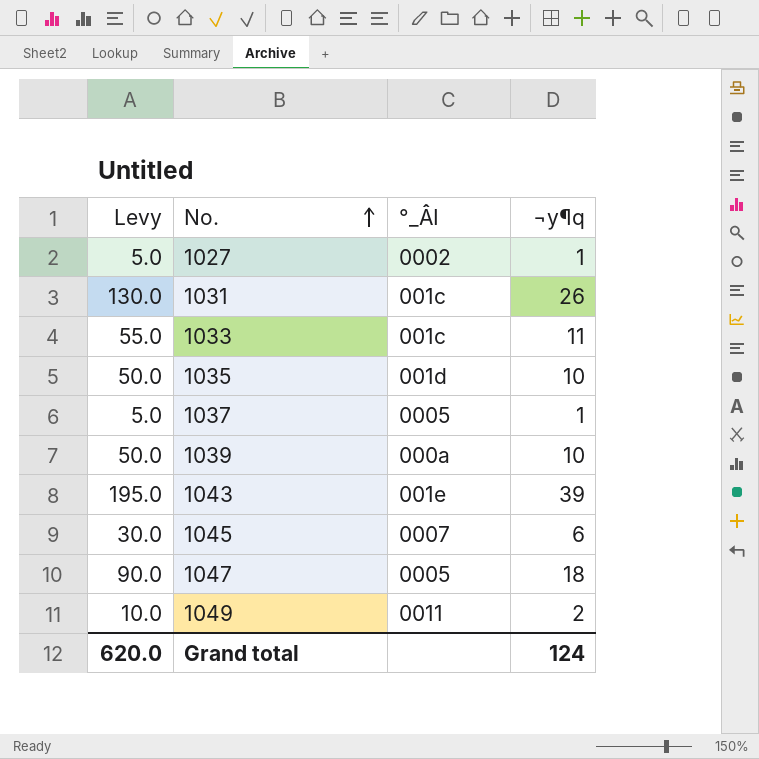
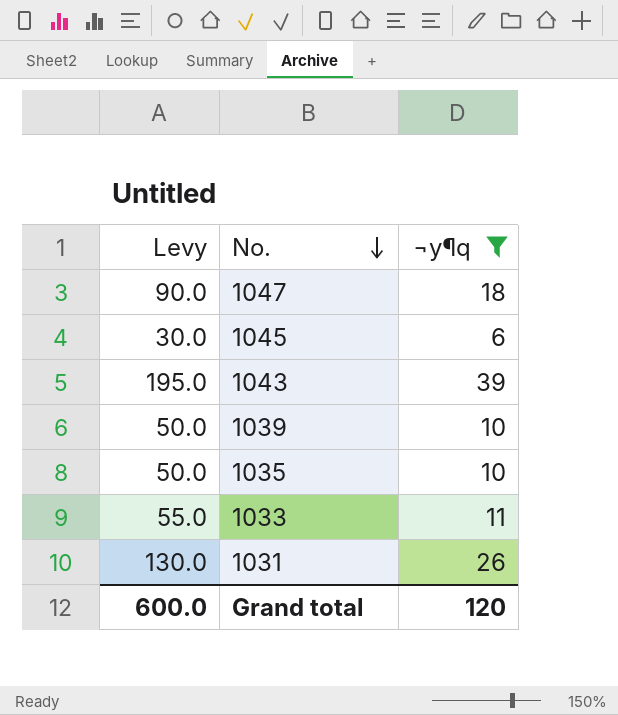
filter: none -> ¬y¶q >= 6
row order: No. ascending -> No. descending
column °_ÂI | position: 3 -> none
Grand total | Levy: 620.0 -> 600.0
Grand total | ¬y¶q: 124 -> 120

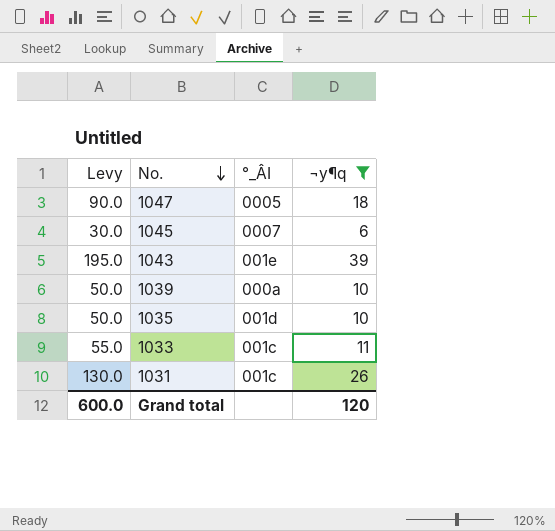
column °_ÂI | position: none -> 3

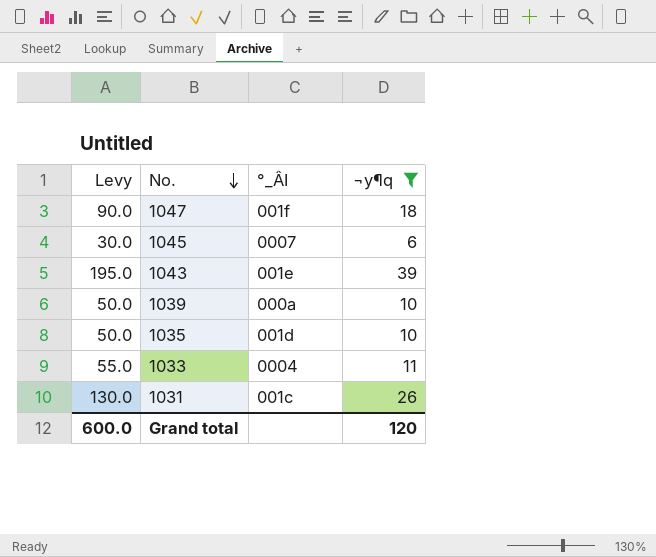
1047 | °_ÂI: 0005 -> 001f
1033 | °_ÂI: 001c -> 0004

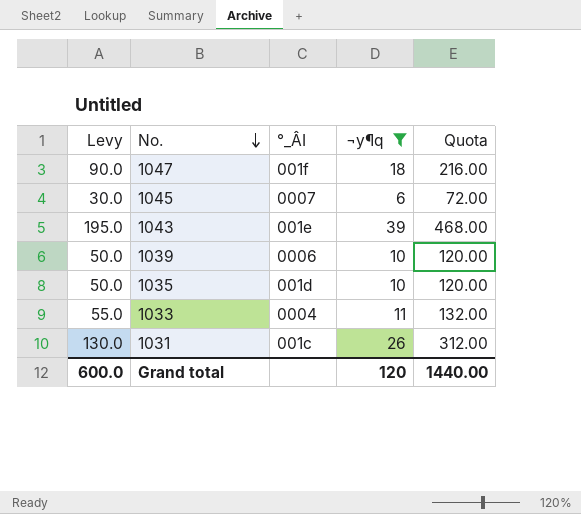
column Quota | formula: none -> [¬y¶q] * 12
1039 | °_ÂI: 000a -> 0006

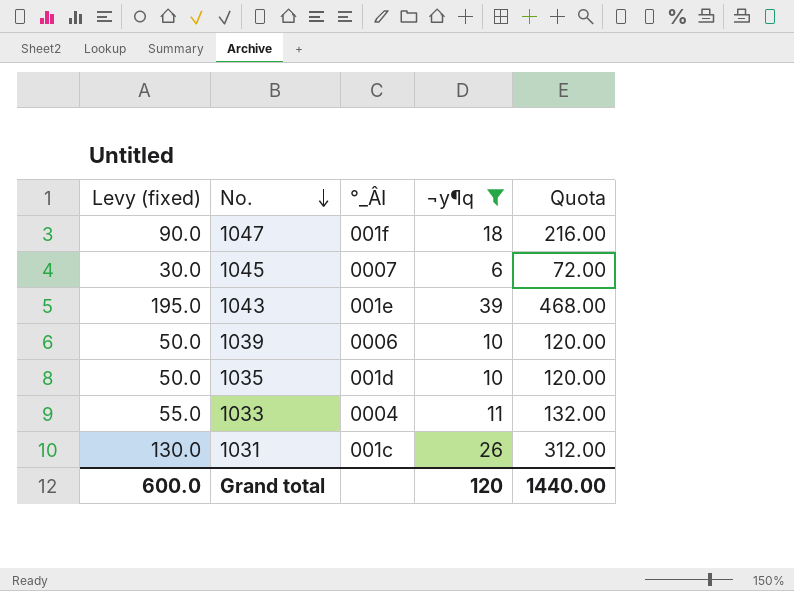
column name: Levy -> Levy (fixed)

